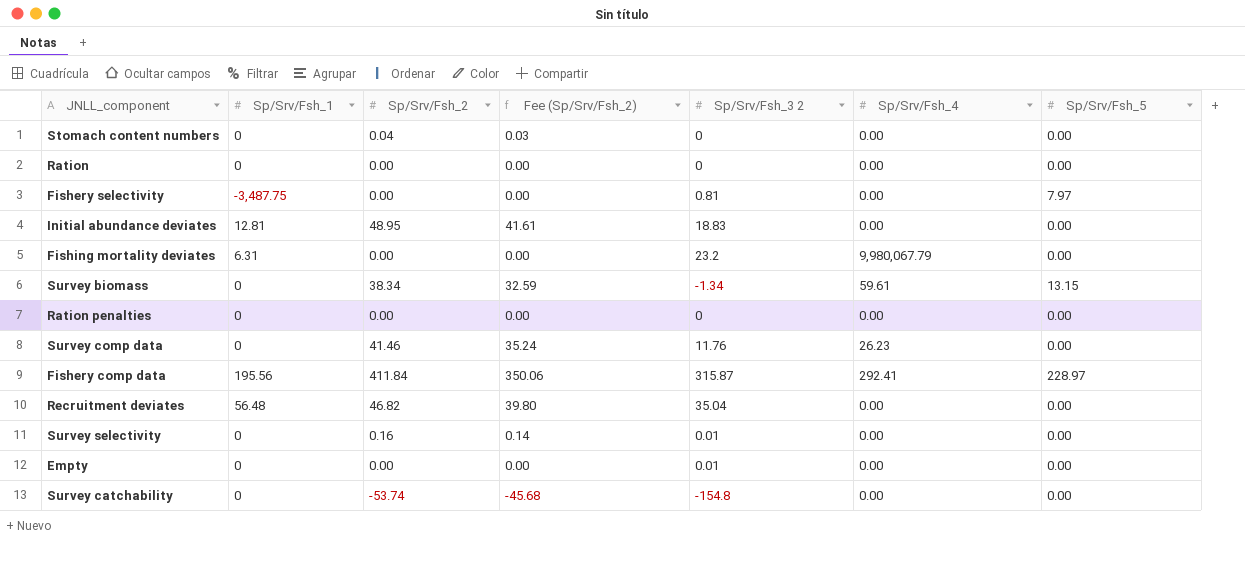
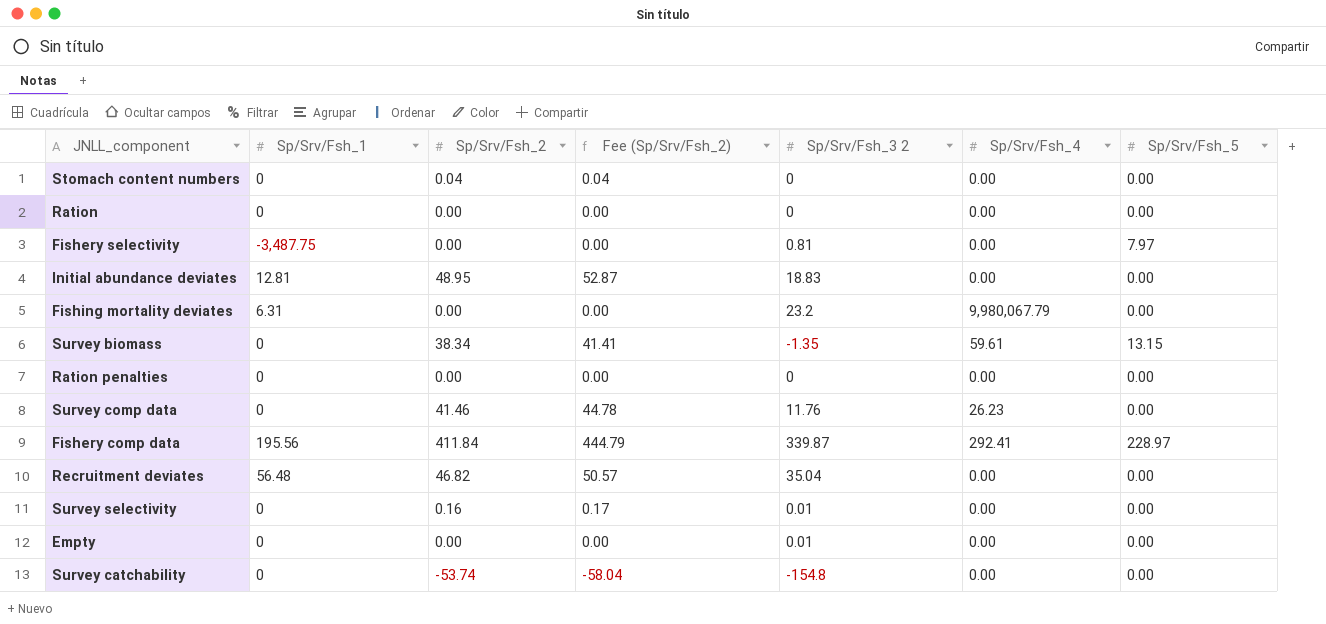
column Fee (Sp/Srv/Fsh_2) | formula: [Sp/Srv/Fsh_2] * 0.85 -> [Sp/Srv/Fsh_2] * 1.08
Survey biomass | Sp/Srv/Fsh_3 2: -1.34 -> -1.35
Fishery comp data | Sp/Srv/Fsh_3 2: 315.87 -> 339.87

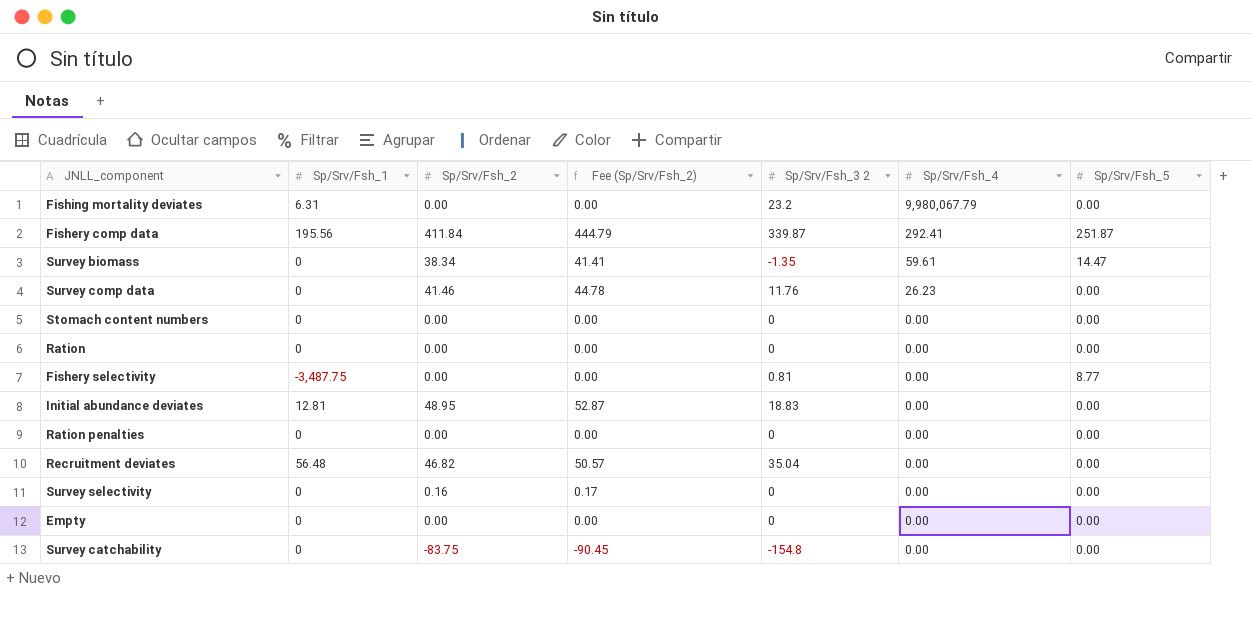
row order: none -> Sp/Srv/Fsh_4 descending
Fishery comp data | Sp/Srv/Fsh_5: 228.97 -> 251.87
Survey biomass | Sp/Srv/Fsh_5: 13.15 -> 14.47
Stomach content numbers | Sp/Srv/Fsh_2: 0.04 -> 0.00
Stomach content numbers | Fee (Sp/Srv/Fsh_2): 0.04 -> 0.00
Fishery selectivity | Sp/Srv/Fsh_5: 7.97 -> 8.77
Survey selectivity | Sp/Srv/Fsh_3 2: 0.01 -> 0
Empty | Sp/Srv/Fsh_3 2: 0.01 -> 0
Survey catchability | Sp/Srv/Fsh_2: -53.74 -> -83.75
Survey catchability | Fee (Sp/Srv/Fsh_2): -58.04 -> -90.45

